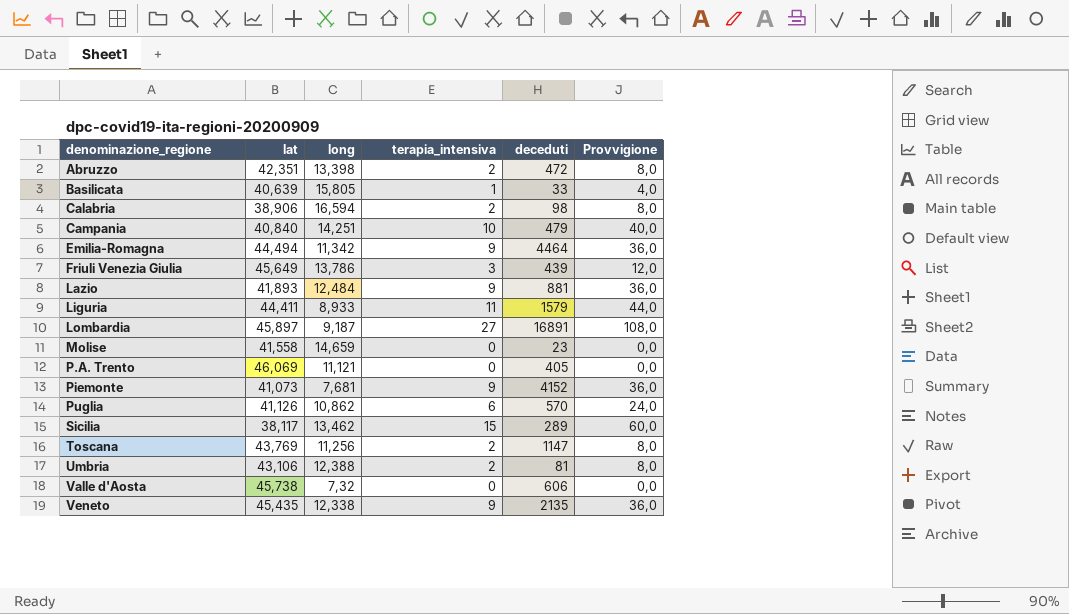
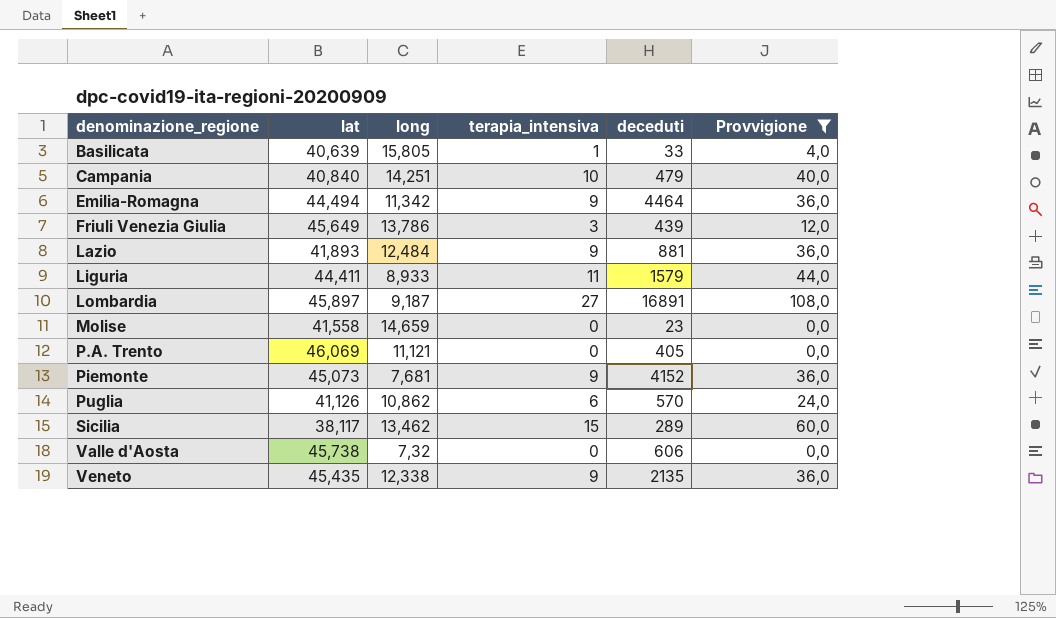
filter: none -> Provvigione != 8,0
Piemonte | lat: 41,073 -> 45,073

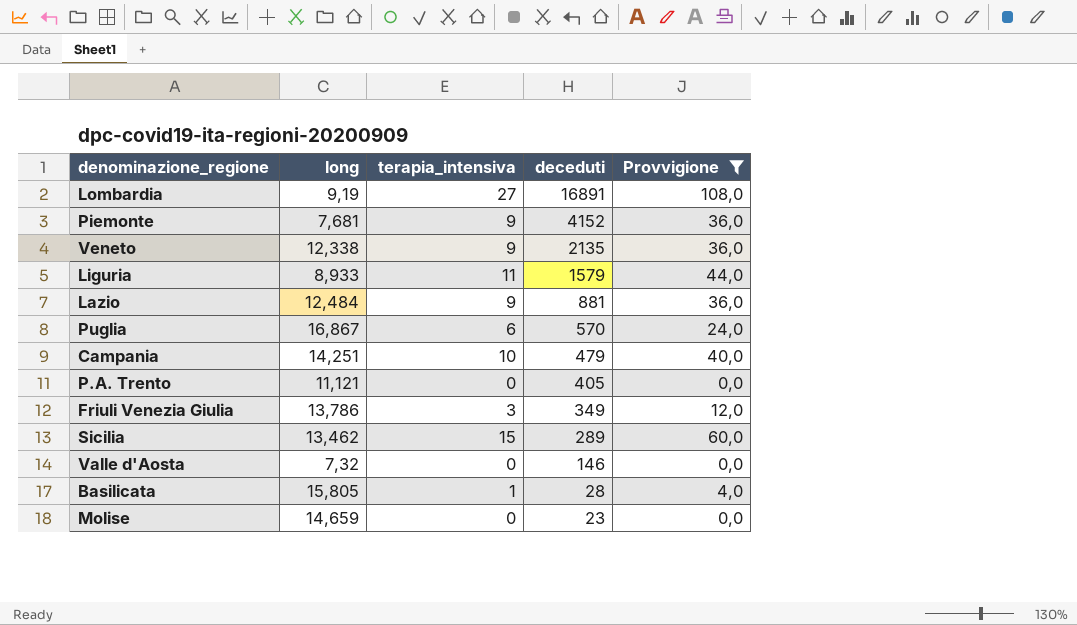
row order: denominazione_regione ascending -> deceduti descending
column lat | position: 2 -> none
row Emilia-Romagna: 44,494 | 11,342 | 9 | 4464 | 36,0 -> none
Lombardia | long: 9,187 -> 9,19
Puglia | long: 10,862 -> 16,867
Friuli Venezia Giulia | deceduti: 439 -> 349
Valle d'Aosta | deceduti: 606 -> 146
Basilicata | deceduti: 33 -> 28

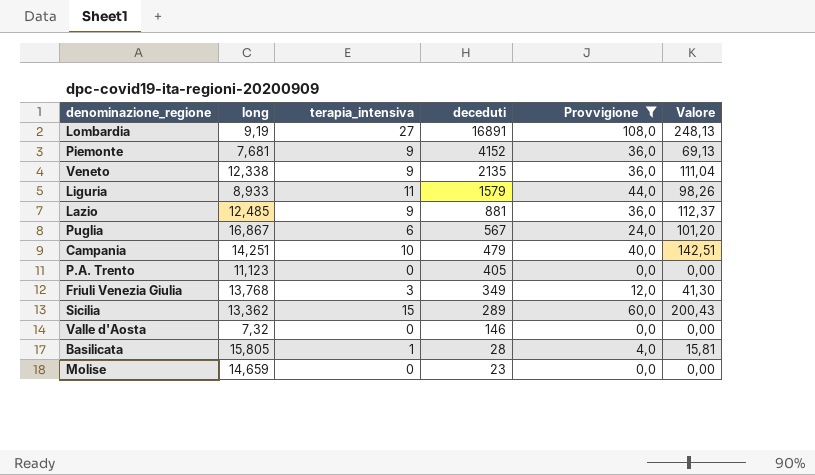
column Valore | formula: none -> [long] * [terapia_intensiva]
Lazio | long: 12,484 -> 12,485
Puglia | deceduti: 570 -> 567
P.A. Trento | long: 11,121 -> 11,123
Friuli Venezia Giulia | long: 13,786 -> 13,768
Sicilia | long: 13,462 -> 13,362

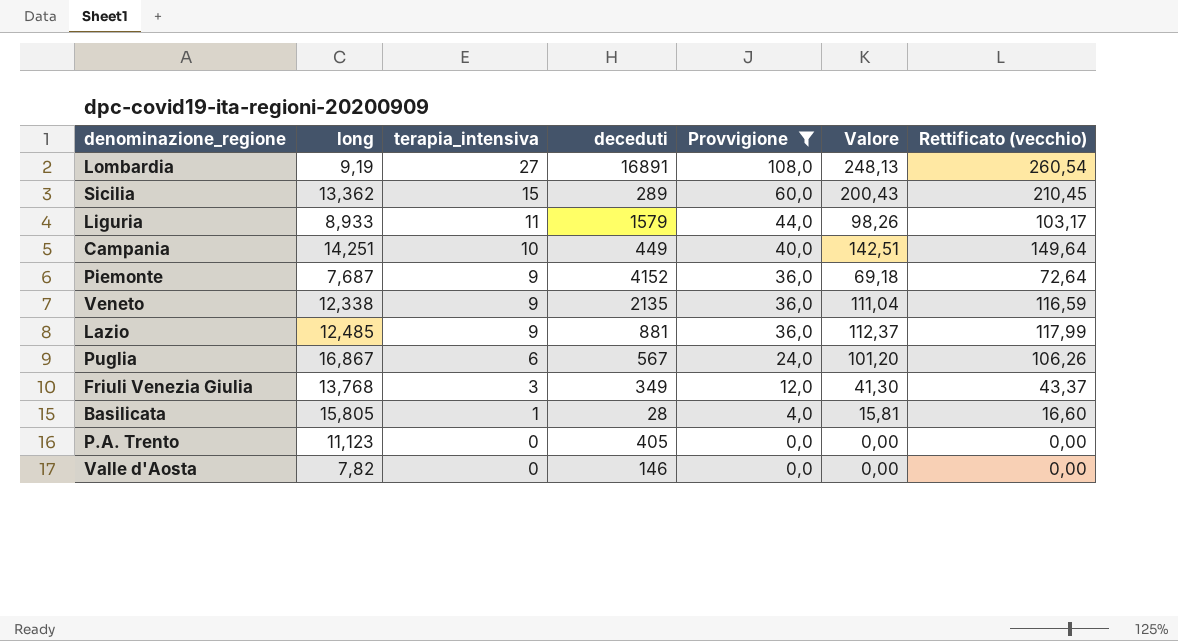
row order: deceduti descending -> terapia_intensiva descending
column Rettificato (vecchio) | formula: none -> [Valore] * 1,05
row Molise: 14,659 | 0 | 23 | 0,0 | 0,00 -> none
Campania | deceduti: 479 -> 449
Piemonte | long: 7,681 -> 7,687
Piemonte | Valore: 69,13 -> 69,18
Valle d'Aosta | long: 7,32 -> 7,82

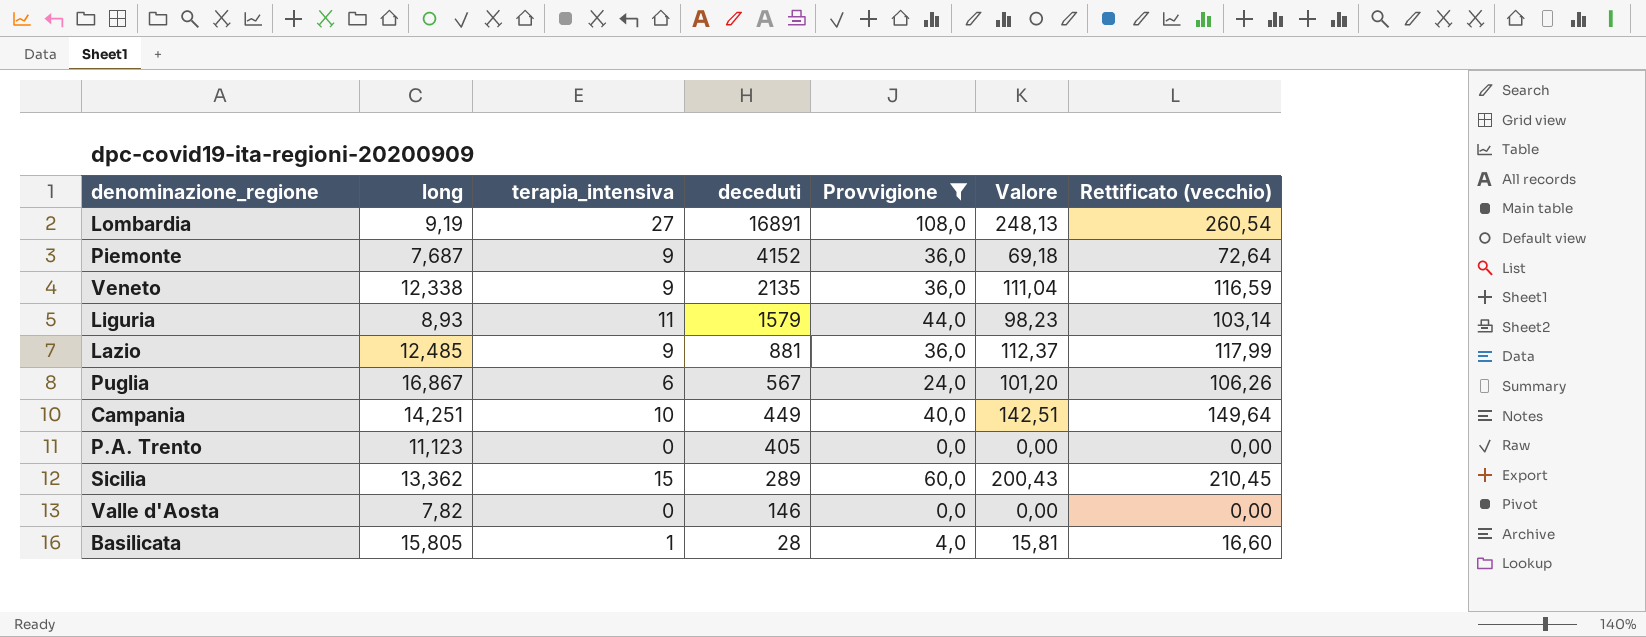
row order: terapia_intensiva descending -> deceduti descending
row Friuli Venezia Giulia: 13,768 | 3 | 349 | 12,0 | 41,30 | 43,37 -> none
Liguria | long: 8,933 -> 8,93
Liguria | Valore: 98,26 -> 98,23
Liguria | Rettificato (vecchio): 103,17 -> 103,14

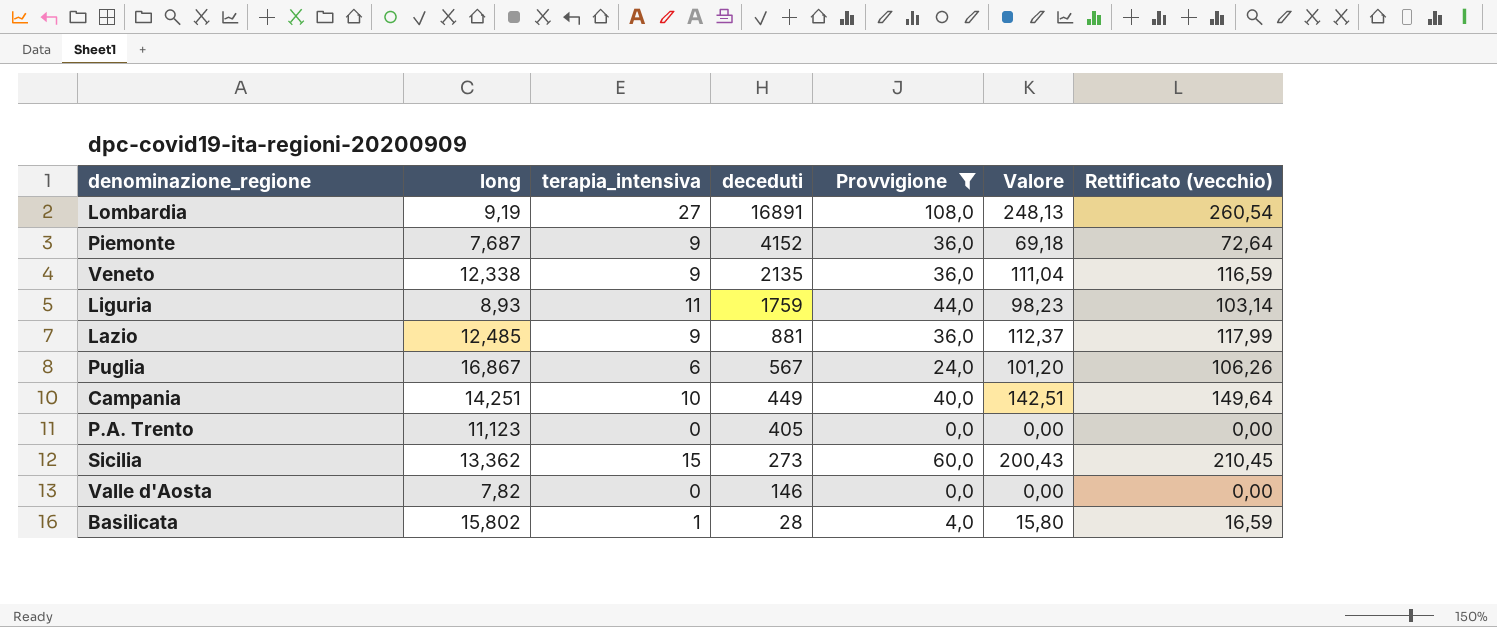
Liguria | deceduti: 1579 -> 1759
Sicilia | deceduti: 289 -> 273
Basilicata | long: 15,805 -> 15,802
Basilicata | Valore: 15,81 -> 15,80
Basilicata | Rettificato (vecchio): 16,60 -> 16,59

